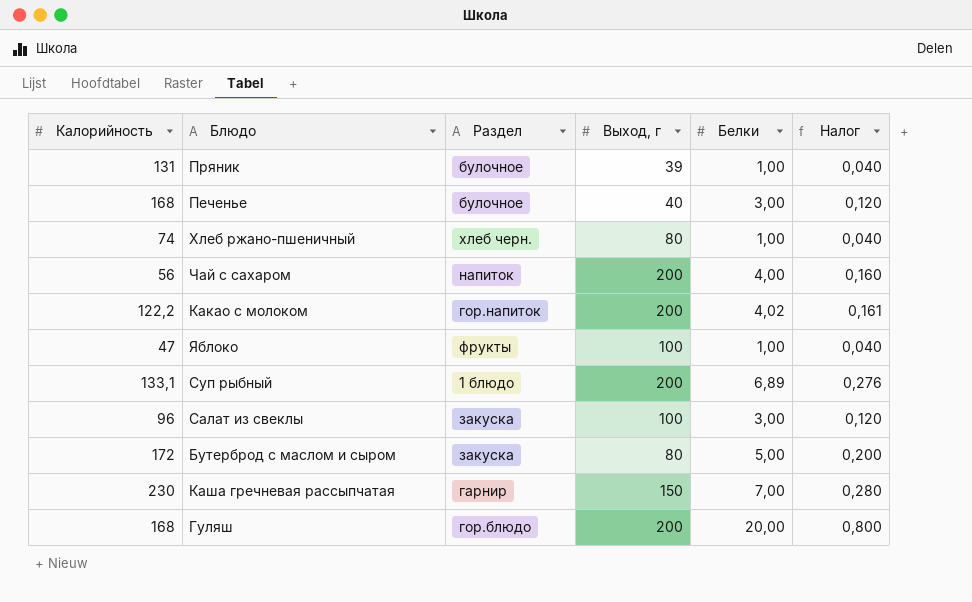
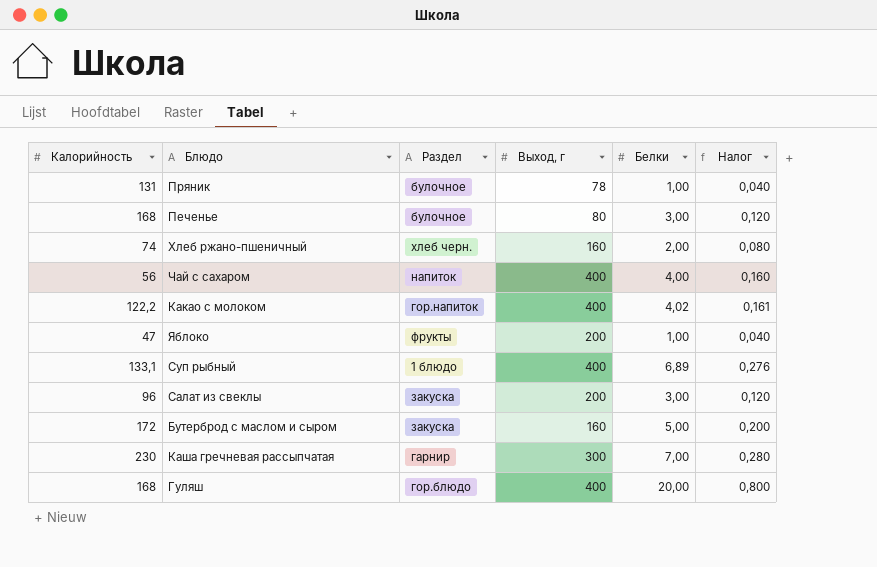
Пряник | Выход, г: 39 -> 78
Печенье | Выход, г: 40 -> 80
Хлеб ржано-пшеничный | Выход, г: 80 -> 160
Хлеб ржано-пшеничный | Белки: 1,00 -> 2,00
Хлеб ржано-пшеничный | Налог: 0,040 -> 0,080
Чай с сахаром | Выход, г: 200 -> 400
Какао с молоком | Выход, г: 200 -> 400
Яблоко | Выход, г: 100 -> 200
Суп рыбный | Выход, г: 200 -> 400
Салат из свеклы | Выход, г: 100 -> 200
Бутерброд с маслом и сыром | Выход, г: 80 -> 160
Каша гречневая рассыпчатая | Выход, г: 150 -> 300
Гуляш | Выход, г: 200 -> 400

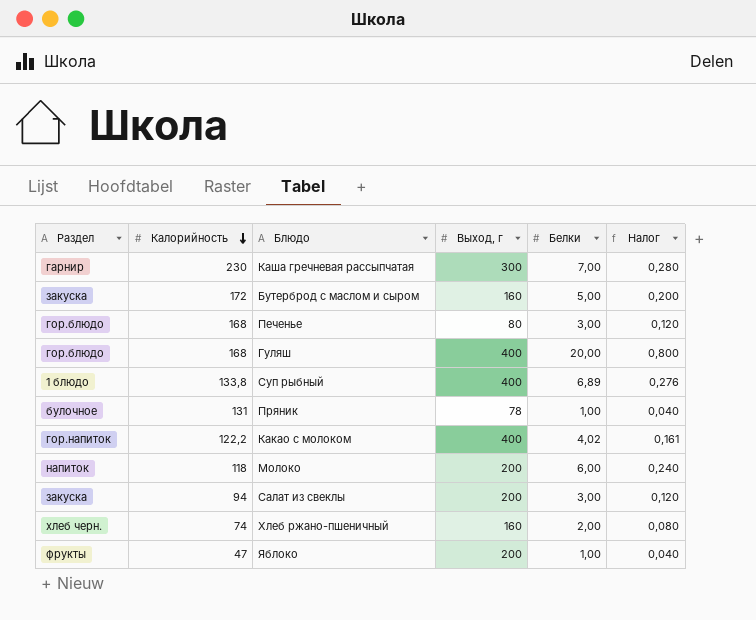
row order: none -> Калорийность descending
column Раздел | position: 3 -> 1
row Чай с сахаром: 56 | напиток | 400 | 4,00 | 0,160 -> none
Печенье | Раздел: булочное -> гор.блюдо
Суп рыбный | Калорийность: 133,1 -> 133,8
row Молоко: none -> напиток | 118 | 200 | 6,00 | 0,240
Салат из свеклы | Калорийность: 96 -> 94

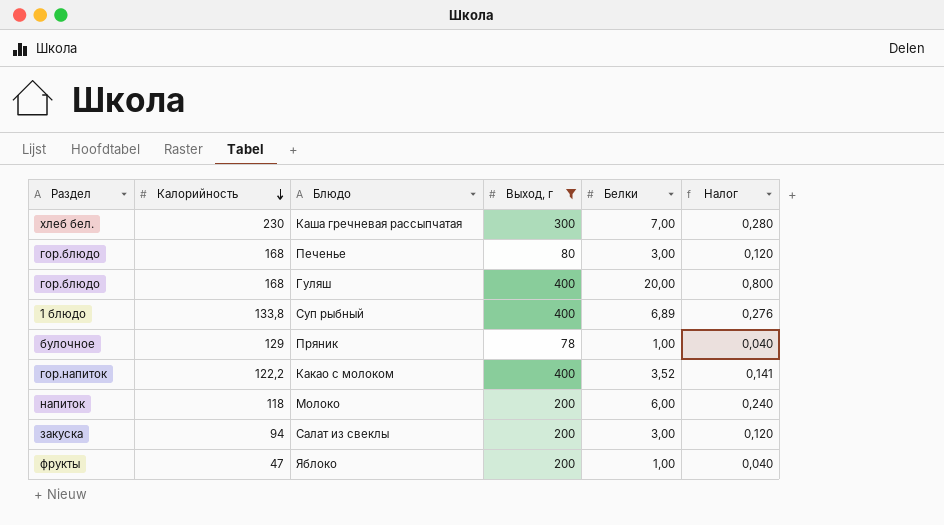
filter: none -> Выход, г != 160
Каша гречневая рассыпчатая | Раздел: гарнир -> хлеб бел.
Пряник | Калорийность: 131 -> 129
Какао с молоком | Белки: 4,02 -> 3,52
Какао с молоком | Налог: 0,161 -> 0,141

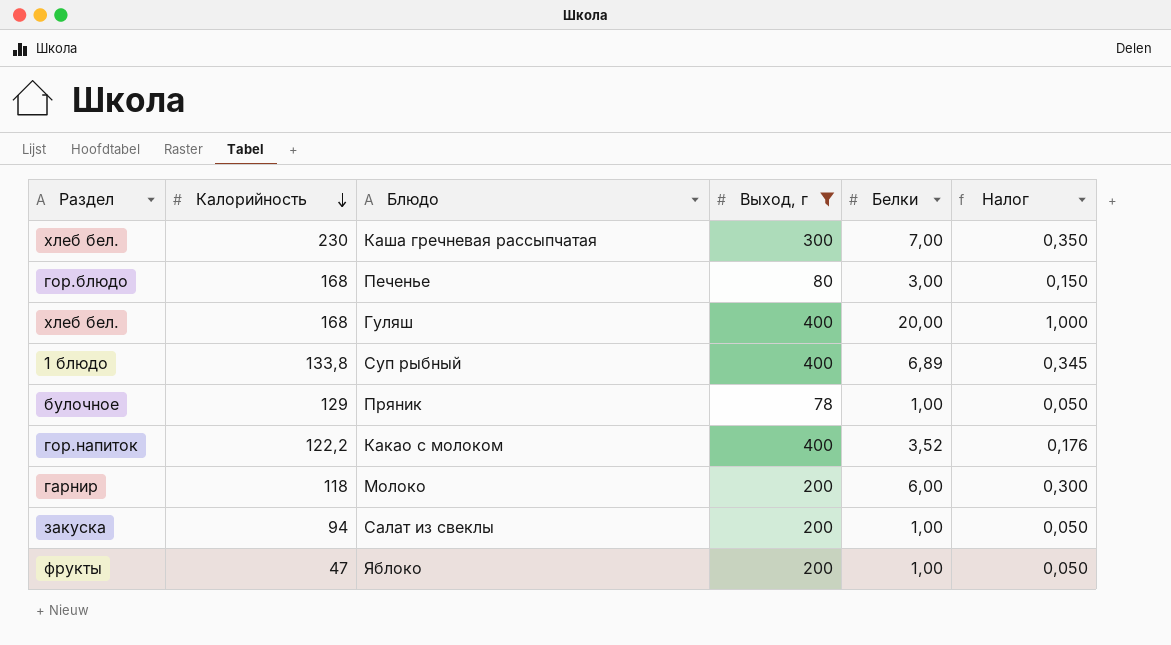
column Налог | formula: [Белки] * 0,04 -> [Белки] * 0,05
Гуляш | Раздел: гор.блюдо -> хлеб бел.
Молоко | Раздел: напиток -> гарнир
Салат из свеклы | Белки: 3,00 -> 1,00

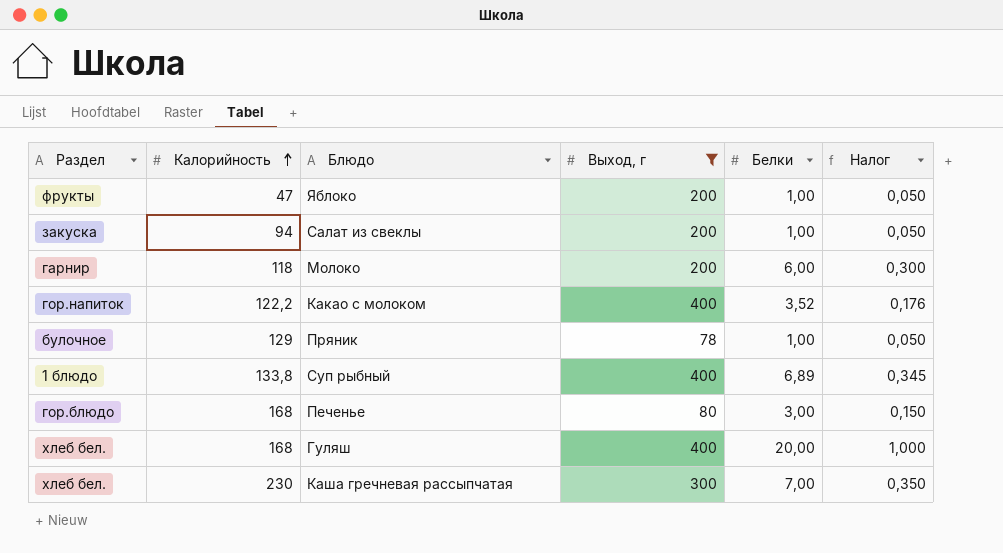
row order: Калорийность descending -> Калорийность ascending

